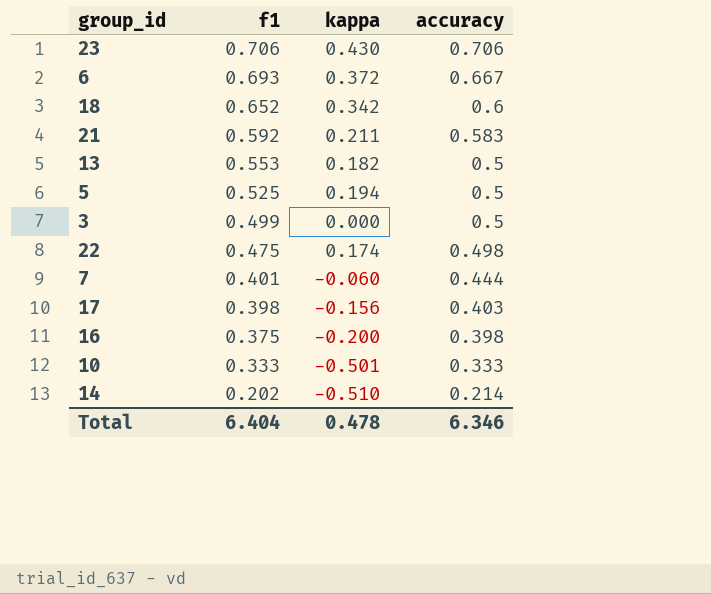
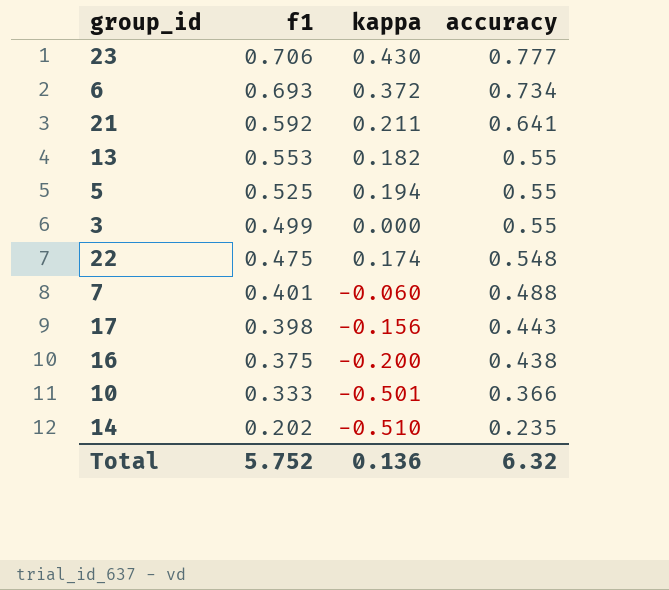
row 18: 0.652 | 0.342 | 0.6 -> none
23 | accuracy: 0.706 -> 0.777
6 | accuracy: 0.667 -> 0.734
21 | accuracy: 0.583 -> 0.641
13 | accuracy: 0.5 -> 0.55
5 | accuracy: 0.5 -> 0.55
3 | accuracy: 0.5 -> 0.55
22 | accuracy: 0.498 -> 0.548
7 | accuracy: 0.444 -> 0.488
17 | accuracy: 0.403 -> 0.443
16 | accuracy: 0.398 -> 0.438
10 | accuracy: 0.333 -> 0.366
14 | accuracy: 0.214 -> 0.235
Total | f1: 6.404 -> 5.752
Total | kappa: 0.478 -> 0.136
Total | accuracy: 6.346 -> 6.32

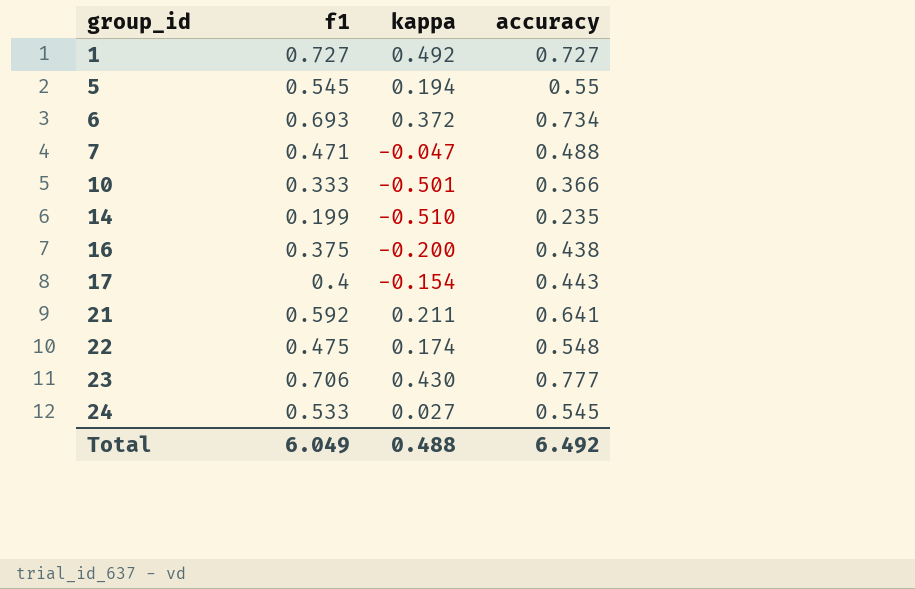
row order: f1 descending -> group_id ascending
row 13: 0.553 | 0.182 | 0.55 -> none
row 3: 0.499 | 0.000 | 0.55 -> none
row 1: none -> 0.727 | 0.492 | 0.727
5 | f1: 0.525 -> 0.545
7 | f1: 0.401 -> 0.471
7 | kappa: -0.060 -> -0.047
14 | f1: 0.202 -> 0.199
17 | f1: 0.398 -> 0.4
17 | kappa: -0.156 -> -0.154
row 24: none -> 0.533 | 0.027 | 0.545
Total | f1: 5.752 -> 6.049
Total | kappa: 0.136 -> 0.488
Total | accuracy: 6.32 -> 6.492

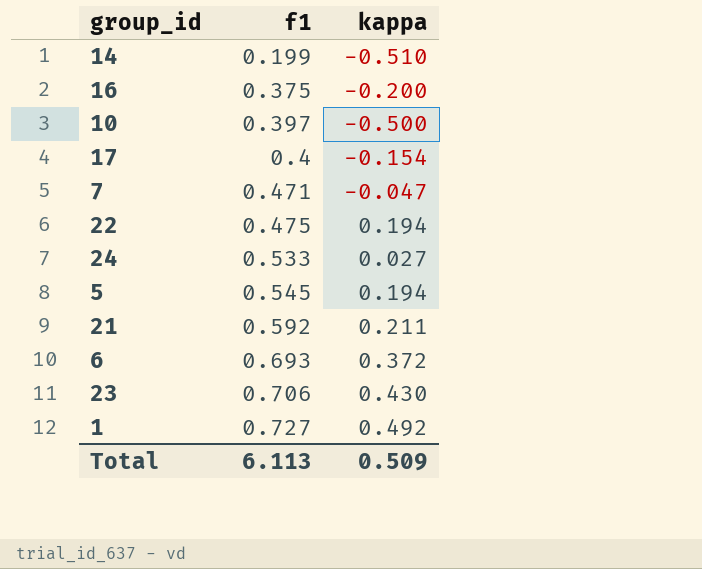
row order: group_id ascending -> f1 ascending
column accuracy | position: 4 -> none
10 | f1: 0.333 -> 0.397
10 | kappa: -0.501 -> -0.500
22 | kappa: 0.174 -> 0.194
Total | f1: 6.049 -> 6.113
Total | kappa: 0.488 -> 0.509

